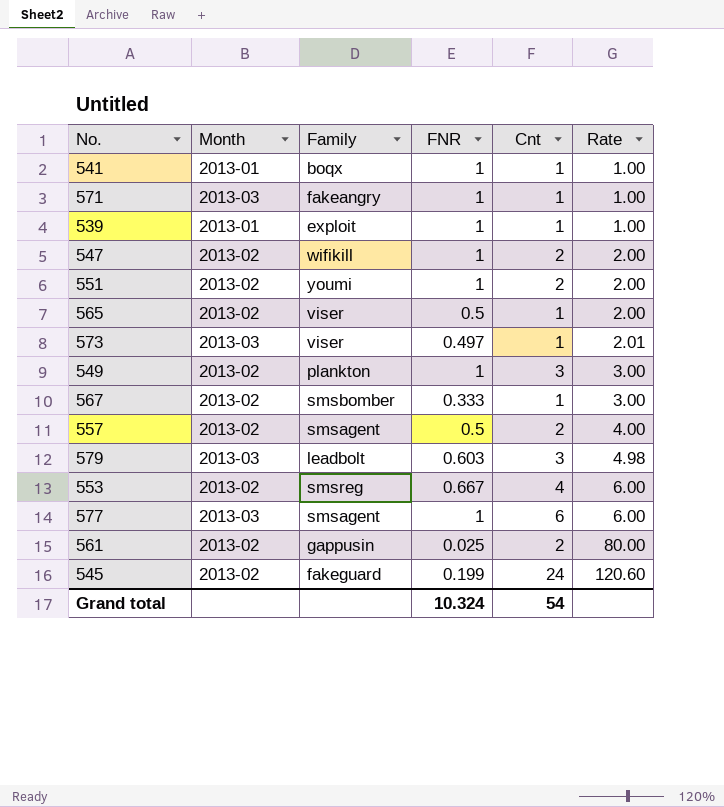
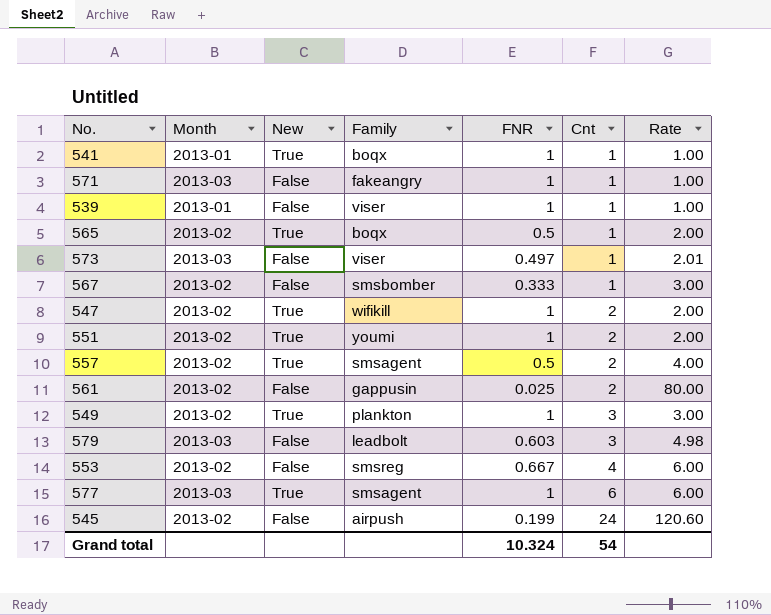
row order: Rate ascending -> Cnt ascending
column New | position: none -> 3
539 | Family: exploit -> viser
565 | Family: viser -> boqx
545 | Family: fakeguard -> airpush

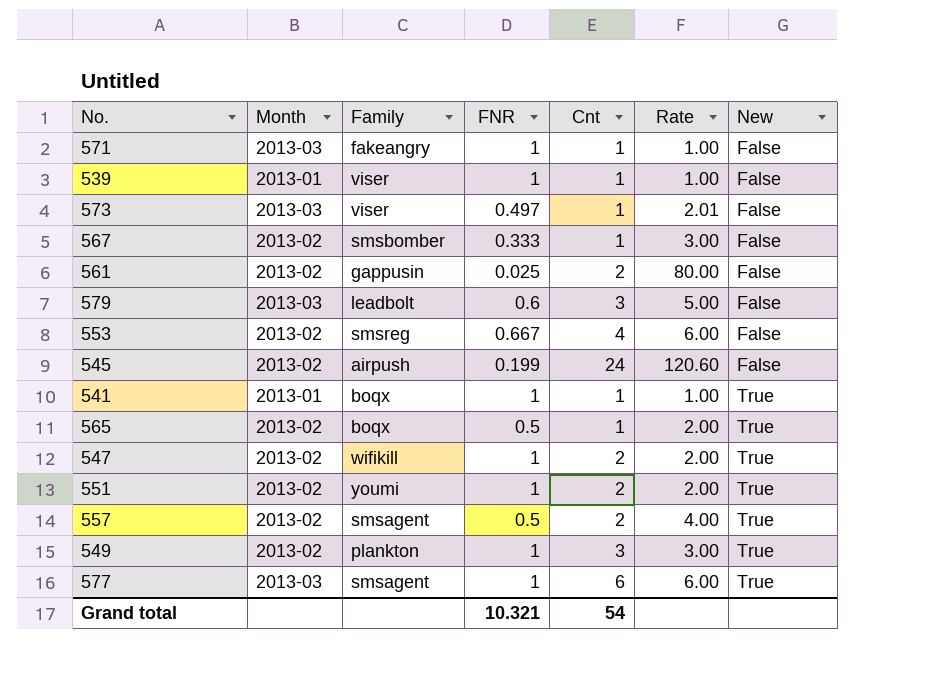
row order: Cnt ascending -> New ascending
column New | position: 3 -> 7
579 | FNR: 0.603 -> 0.6
579 | Rate: 4.98 -> 5.00
Grand total | FNR: 10.324 -> 10.321

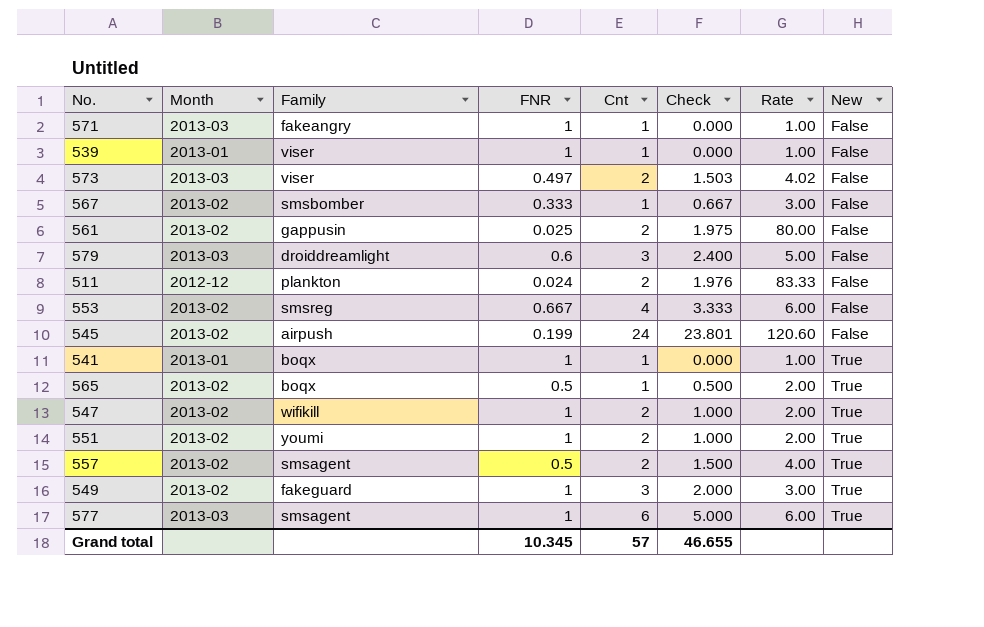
column Check | formula: none -> [Cnt] - [FNR]
573 | Cnt: 1 -> 2
573 | Rate: 2.01 -> 4.02
579 | Family: leadbolt -> droiddreamlight
row 511: none -> 2012-12 | plankton | 0.024 | 2 | 1.976 | 83.33 | False
549 | Family: plankton -> fakeguard
Grand total | FNR: 10.321 -> 10.345
Grand total | Cnt: 54 -> 57

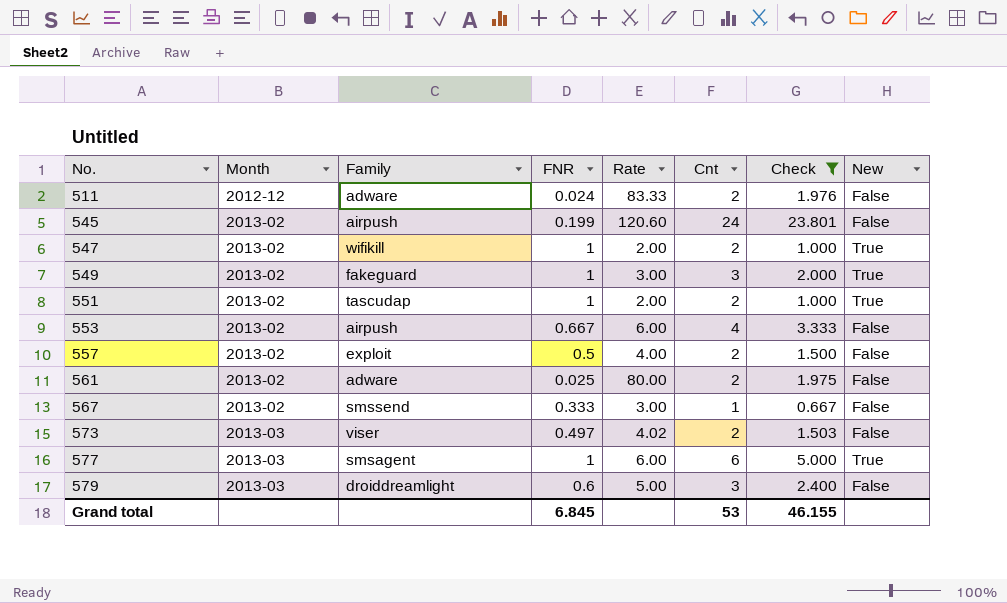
filter: none -> Check >= 0.667
row order: New ascending -> No. ascending
column Rate | position: 7 -> 5
511 | Family: plankton -> adware
551 | Family: youmi -> tascudap
553 | Family: smsreg -> airpush
557 | Family: smsagent -> exploit
557 | New: True -> False
561 | Family: gappusin -> adware
567 | Family: smsbomber -> smssend
Grand total | FNR: 10.345 -> 6.845
Grand total | Cnt: 57 -> 53
Grand total | Check: 46.655 -> 46.155

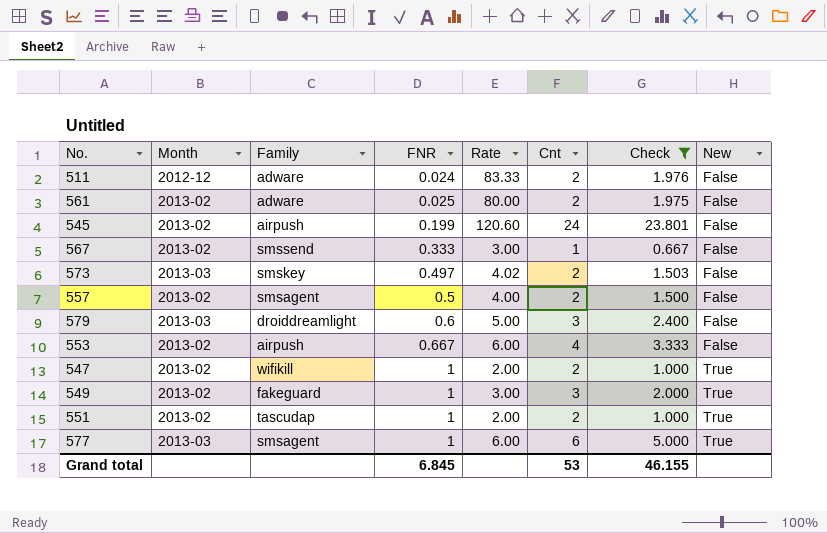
row order: No. ascending -> FNR ascending
573 | Family: viser -> smskey
557 | Family: exploit -> smsagent

